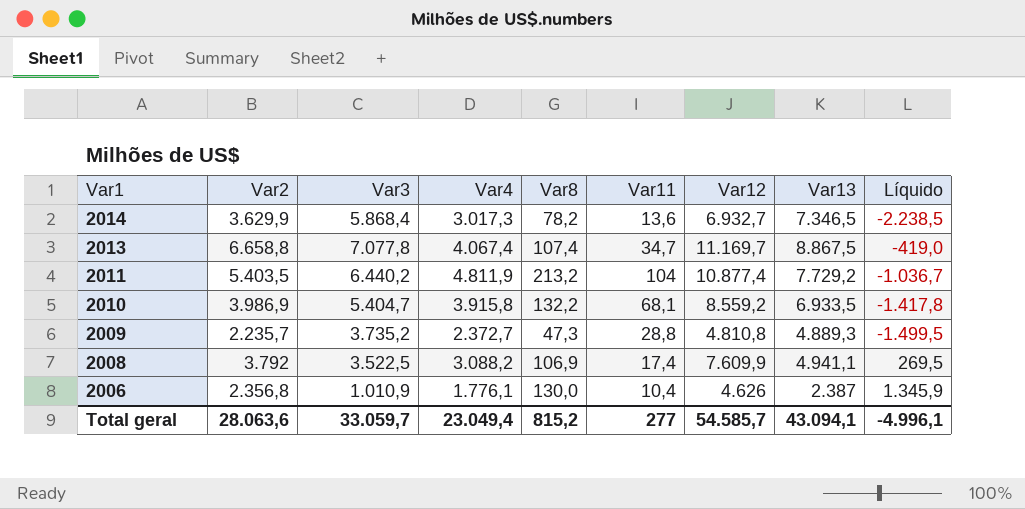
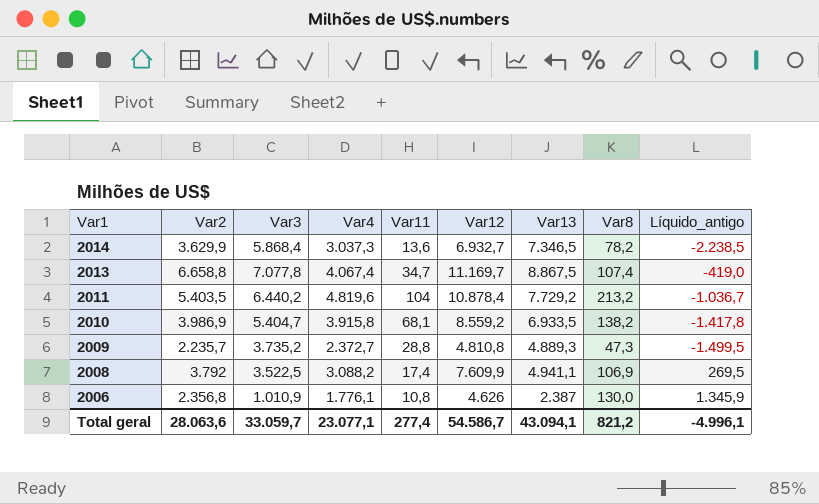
column Var8 | position: 5 -> 8
column name: Líquido -> Líquido_antigo
2014 | Var4: 3.017,3 -> 3.037,3
2011 | Var4: 4.811,9 -> 4.819,6
2011 | Var12: 10.877,4 -> 10.878,4
2010 | Var8: 132,2 -> 138,2
2006 | Var11: 10,4 -> 10,8
Total geral | Var4: 23.049,4 -> 23.077,1
Total geral | Var11: 277 -> 277,4
Total geral | Var12: 54.585,7 -> 54.586,7
Total geral | Var8: 815,2 -> 821,2

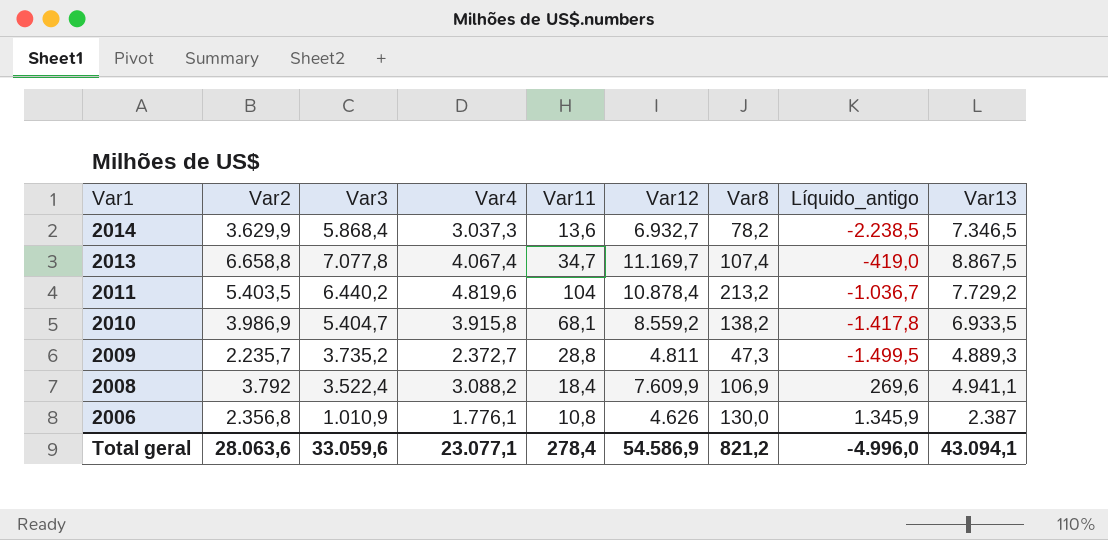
column Var13 | position: 7 -> 9
2009 | Var12: 4.810,8 -> 4.811
2008 | Var3: 3.522,5 -> 3.522,4
2008 | Var11: 17,4 -> 18,4
2008 | Líquido_antigo: 269,5 -> 269,6
Total geral | Var3: 33.059,7 -> 33.059,6
Total geral | Var11: 277,4 -> 278,4
Total geral | Var12: 54.586,7 -> 54.586,9
Total geral | Líquido_antigo: -4.996,1 -> -4.996,0

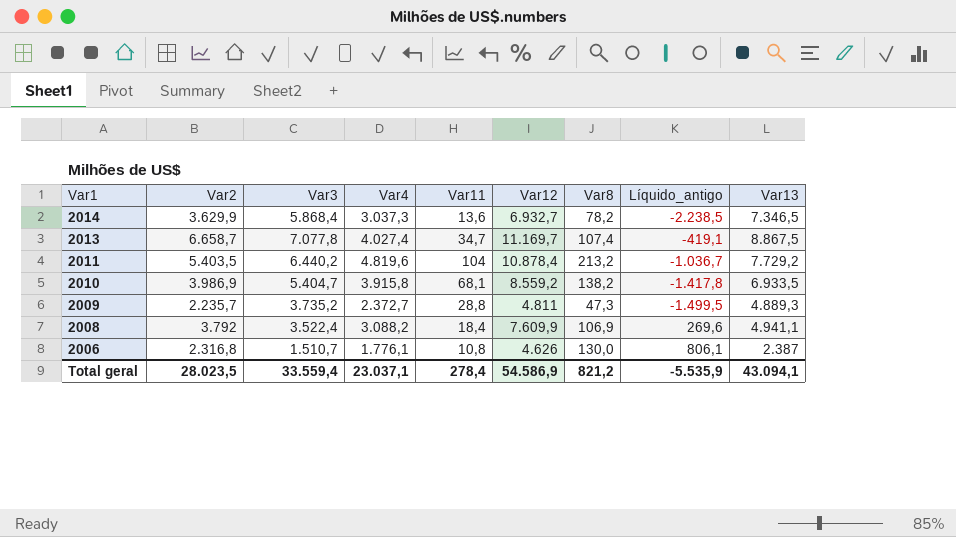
2013 | Var2: 6.658,8 -> 6.658,7
2013 | Var4: 4.067,4 -> 4.027,4
2013 | Líquido_antigo: -419,0 -> -419,1
2006 | Var2: 2.356,8 -> 2.316,8
2006 | Var3: 1.010,9 -> 1.510,7
2006 | Líquido_antigo: 1.345,9 -> 806,1
Total geral | Var2: 28.063,6 -> 28.023,5
Total geral | Var3: 33.059,6 -> 33.559,4
Total geral | Var4: 23.077,1 -> 23.037,1
Total geral | Líquido_antigo: -4.996,0 -> -5.535,9

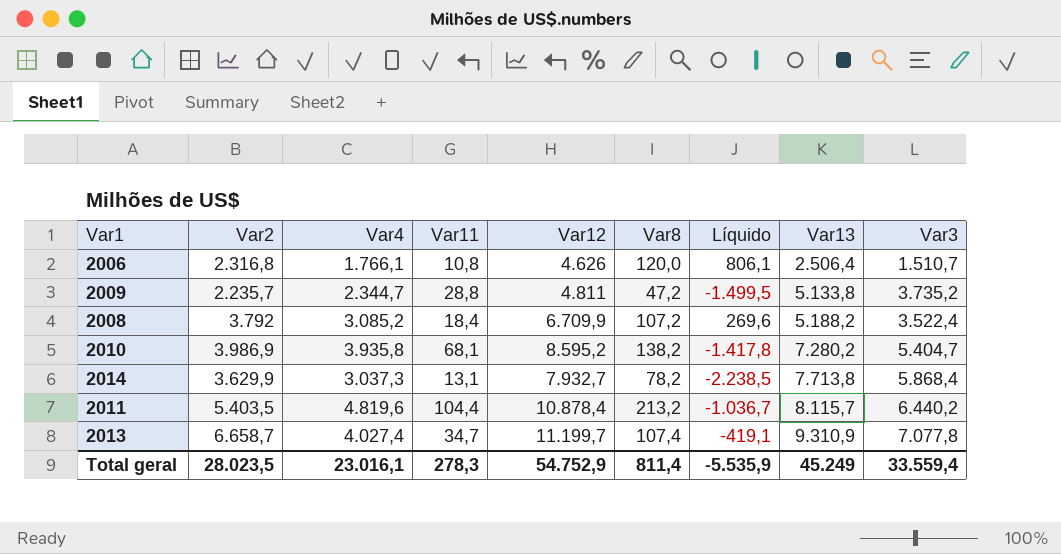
row order: Var1 descending -> Var13 ascending
column name: Líquido_antigo -> Líquido
column Var3 | position: 3 -> 9
2006 | Var4: 1.776,1 -> 1.766,1
2006 | Var8: 130,0 -> 120,0
2006 | Var13: 2.387 -> 2.506,4
2009 | Var4: 2.372,7 -> 2.344,7
2009 | Var8: 47,3 -> 47,2
2009 | Var13: 4.889,3 -> 5.133,8
2008 | Var4: 3.088,2 -> 3.085,2
2008 | Var12: 7.609,9 -> 6.709,9
2008 | Var8: 106,9 -> 107,2
2008 | Var13: 4.941,1 -> 5.188,2
2010 | Var4: 3.915,8 -> 3.935,8
2010 | Var12: 8.559,2 -> 8.595,2
2010 | Var13: 6.933,5 -> 7.280,2
2014 | Var11: 13,6 -> 13,1
2014 | Var12: 6.932,7 -> 7.932,7
2014 | Var13: 7.346,5 -> 7.713,8
2011 | Var11: 104 -> 104,4
2011 | Var13: 7.729,2 -> 8.115,7
2013 | Var12: 11.169,7 -> 11.199,7
2013 | Var13: 8.867,5 -> 9.310,9
Total geral | Var4: 23.037,1 -> 23.016,1
Total geral | Var11: 278,4 -> 278,3
Total geral | Var12: 54.586,9 -> 54.752,9
Total geral | Var8: 821,2 -> 811,4
Total geral | Var13: 43.094,1 -> 45.249

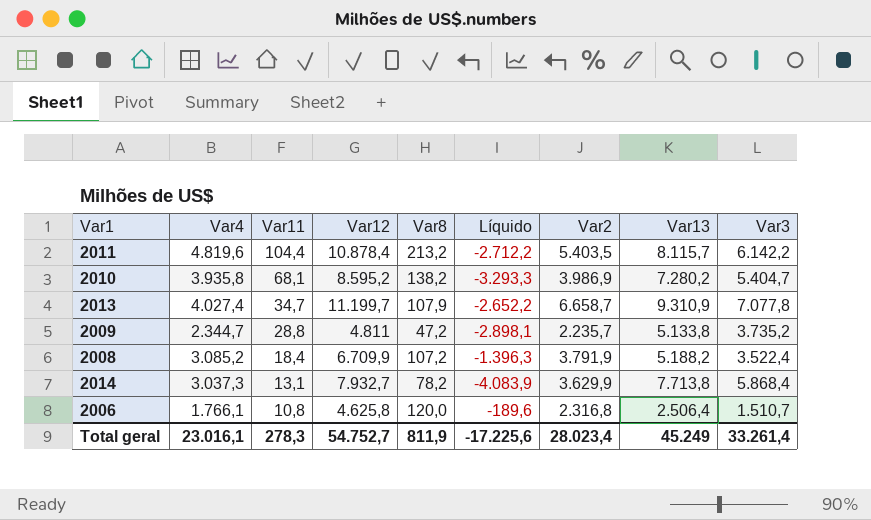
row order: Var13 ascending -> Var11 descending
column Líquido | formula: [Var2] - [Var3] -> [Var2] - [Var13]
column Var2 | position: 2 -> 7
2011 | Var3: 6.440,2 -> 6.142,2
2013 | Var8: 107,4 -> 107,9
2008 | Var2: 3.792 -> 3.791,9
2006 | Var12: 4.626 -> 4.625,8
Total geral | Var12: 54.752,9 -> 54.752,7
Total geral | Var8: 811,4 -> 811,9
Total geral | Líquido: -5.535,9 -> -17.225,6
Total geral | Var2: 28.023,5 -> 28.023,4
Total geral | Var3: 33.559,4 -> 33.261,4

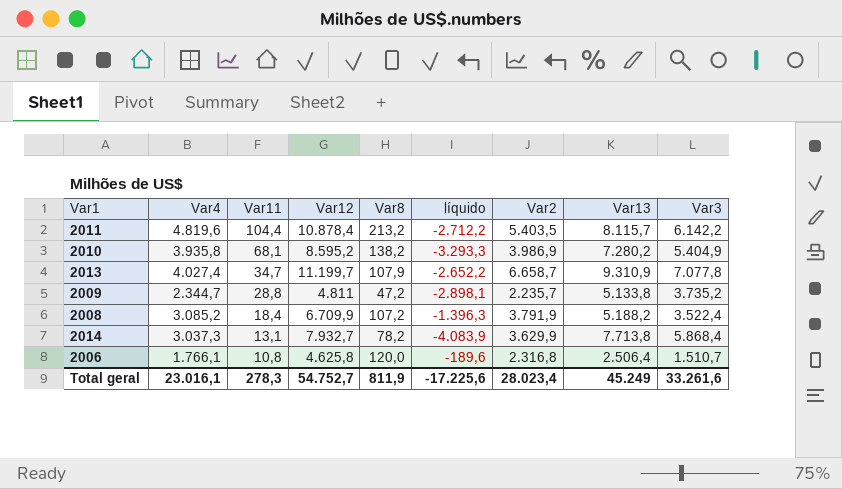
column name: Líquido -> líquido
2010 | Var3: 5.404,7 -> 5.404,9
Total geral | Var3: 33.261,4 -> 33.261,6

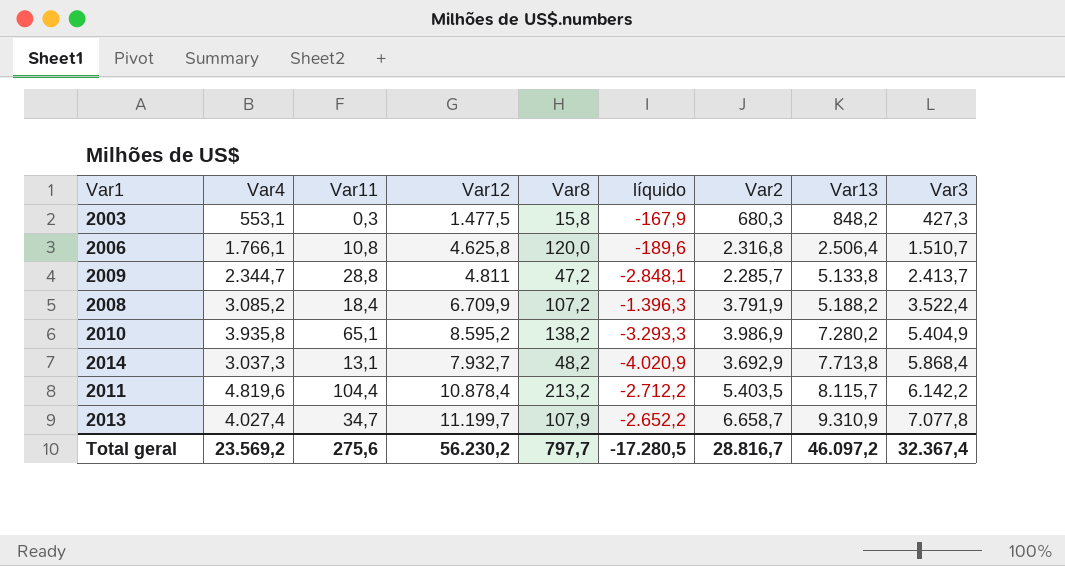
row order: Var11 descending -> Var13 ascending
row 2003: none -> 553,1 | 0,3 | 1.477,5 | 15,8 | -167,9 | 680,3 | 848,2 | 427,3
2009 | líquido: -2.898,1 -> -2.848,1
2009 | Var2: 2.235,7 -> 2.285,7
2009 | Var3: 3.735,2 -> 2.413,7
2010 | Var11: 68,1 -> 65,1
2014 | Var8: 78,2 -> 48,2
2014 | líquido: -4.083,9 -> -4.020,9
2014 | Var2: 3.629,9 -> 3.692,9
Total geral | Var4: 23.016,1 -> 23.569,2
Total geral | Var11: 278,3 -> 275,6
Total geral | Var12: 54.752,7 -> 56.230,2
Total geral | Var8: 811,9 -> 797,7
Total geral | líquido: -17.225,6 -> -17.280,5
Total geral | Var2: 28.023,4 -> 28.816,7
Total geral | Var13: 45.249 -> 46.097,2
Total geral | Var3: 33.261,6 -> 32.367,4

